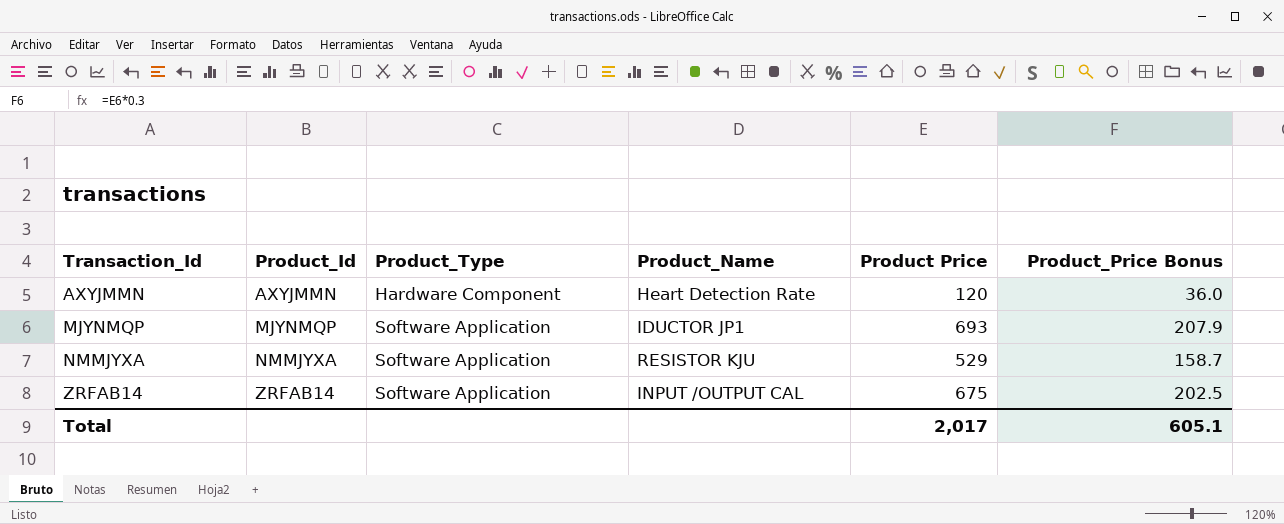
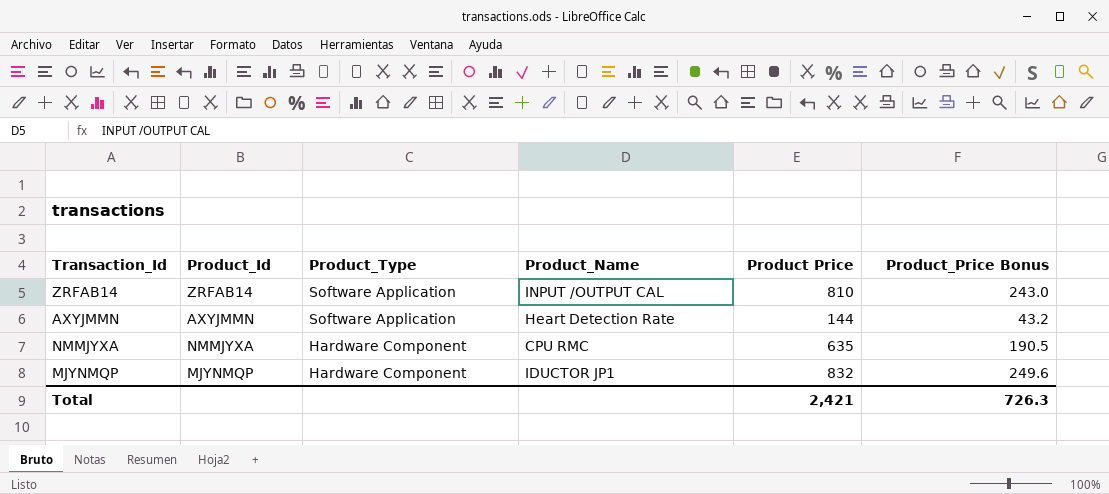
row order: Transaction_Id ascending -> Product_Type descending
ZRFAB14 | Product Price: 675 -> 810
ZRFAB14 | Product_Price Bonus: 202.5 -> 243.0
AXYJMMN | Product_Type: Hardware Component -> Software Application
AXYJMMN | Product Price: 120 -> 144
AXYJMMN | Product_Price Bonus: 36.0 -> 43.2
NMMJYXA | Product_Type: Software Application -> Hardware Component
NMMJYXA | Product_Name: RESISTOR KJU -> CPU RMC
NMMJYXA | Product Price: 529 -> 635
NMMJYXA | Product_Price Bonus: 158.7 -> 190.5
MJYNMQP | Product_Type: Software Application -> Hardware Component
MJYNMQP | Product Price: 693 -> 832
MJYNMQP | Product_Price Bonus: 207.9 -> 249.6
Total | Product Price: 2,017 -> 2,421
Total | Product_Price Bonus: 605.1 -> 726.3

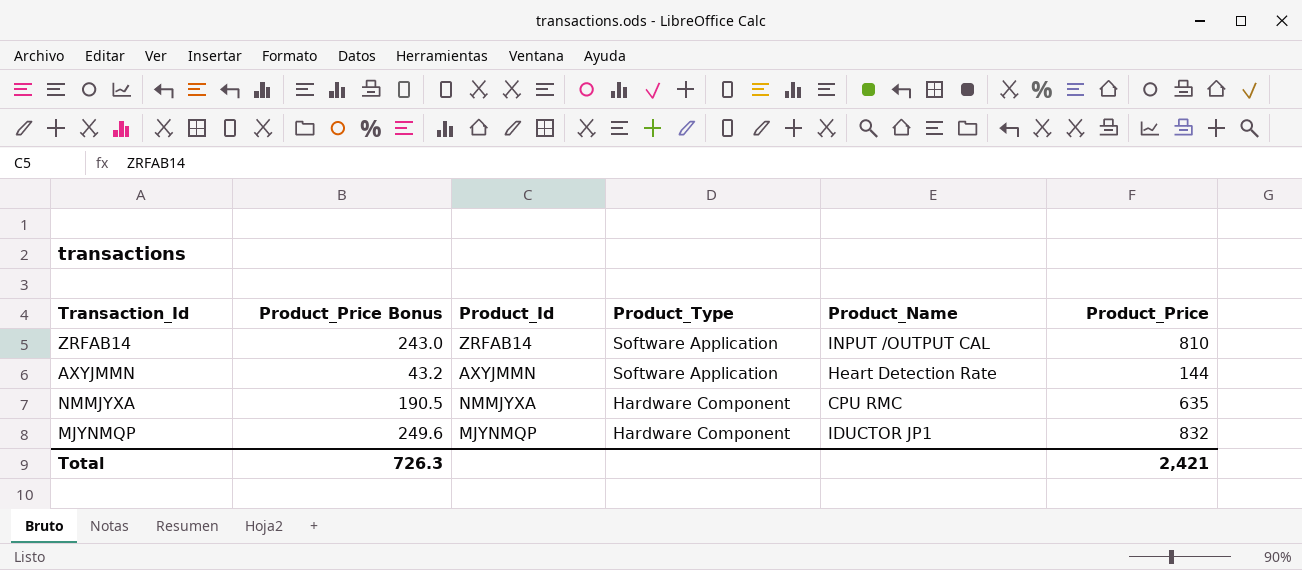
column Product_Price Bonus | position: 6 -> 2
column name: Product Price -> Product_Price

